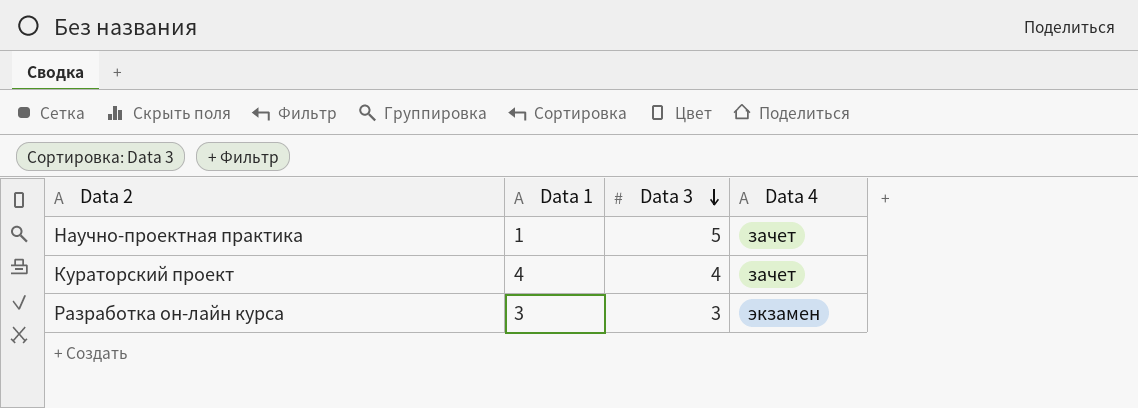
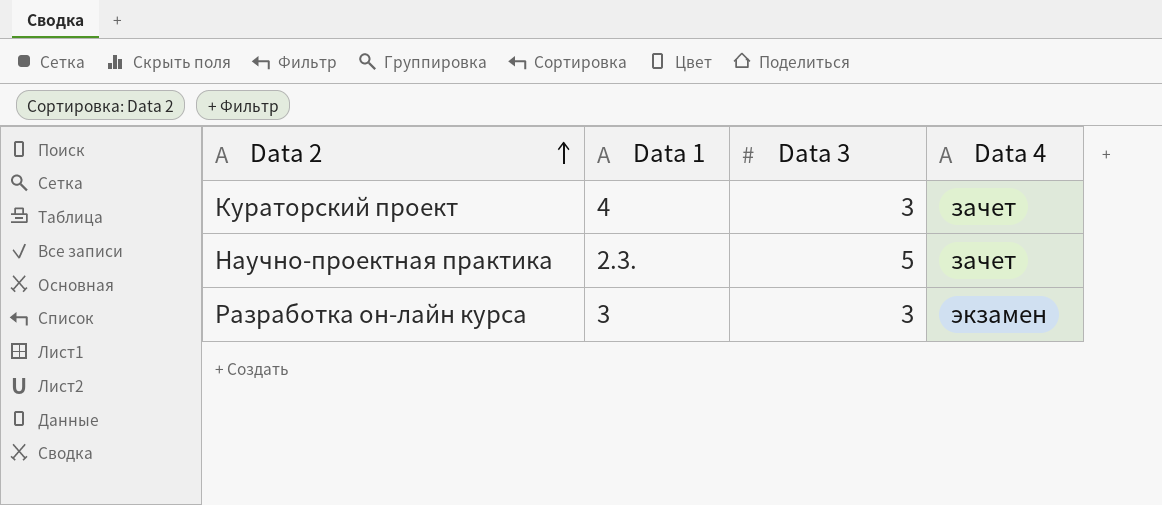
row order: Data 3 descending -> Data 2 ascending
Кураторский проект | Data 3: 4 -> 3
Научно-проектная практика | Data 1: 1 -> 2.3.

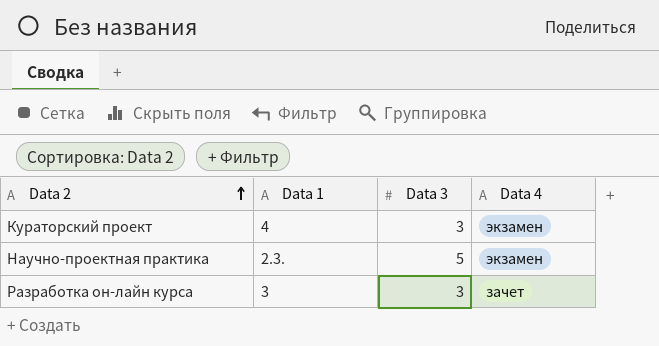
Кураторский проект | Data 4: зачет -> экзамен
Научно-проектная практика | Data 4: зачет -> экзамен
Разработка он-лайн курса | Data 4: экзамен -> зачет

